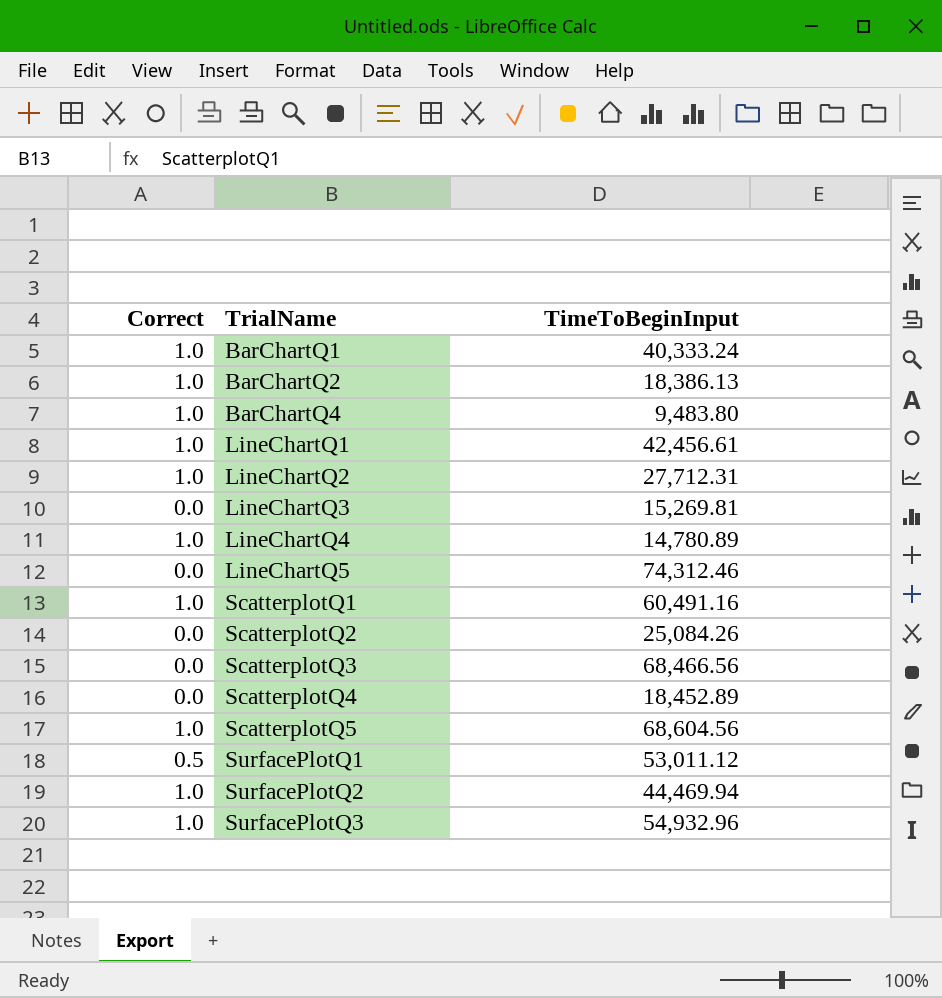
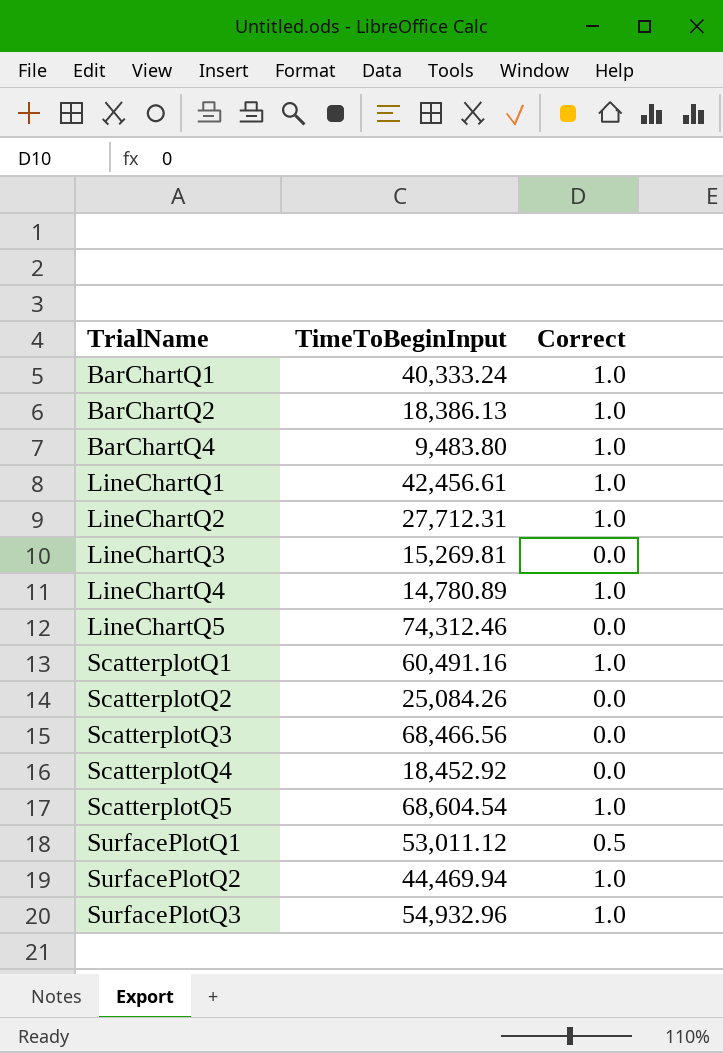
column Correct | position: 1 -> 3
ScatterplotQ4 | TimeToBeginInput: 18,452.89 -> 18,452.92
ScatterplotQ5 | TimeToBeginInput: 68,604.56 -> 68,604.54

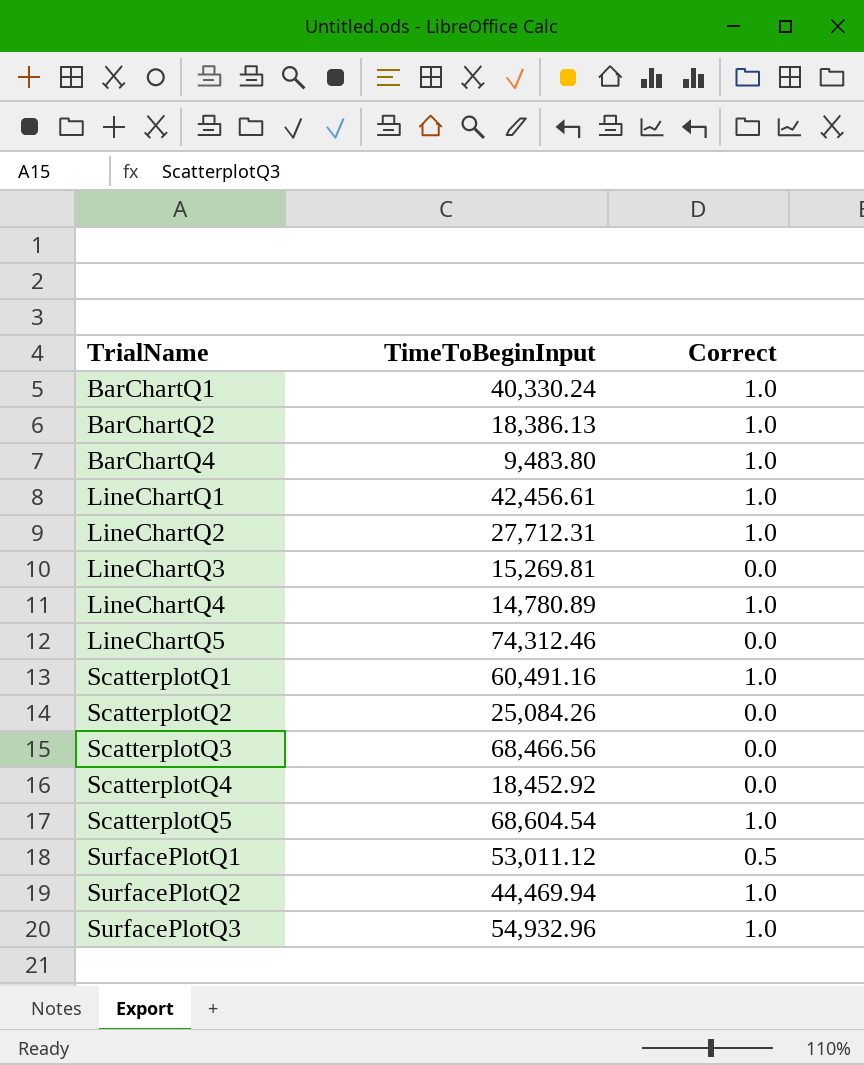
BarChartQ1 | TimeToBeginInput: 40,333.24 -> 40,330.24

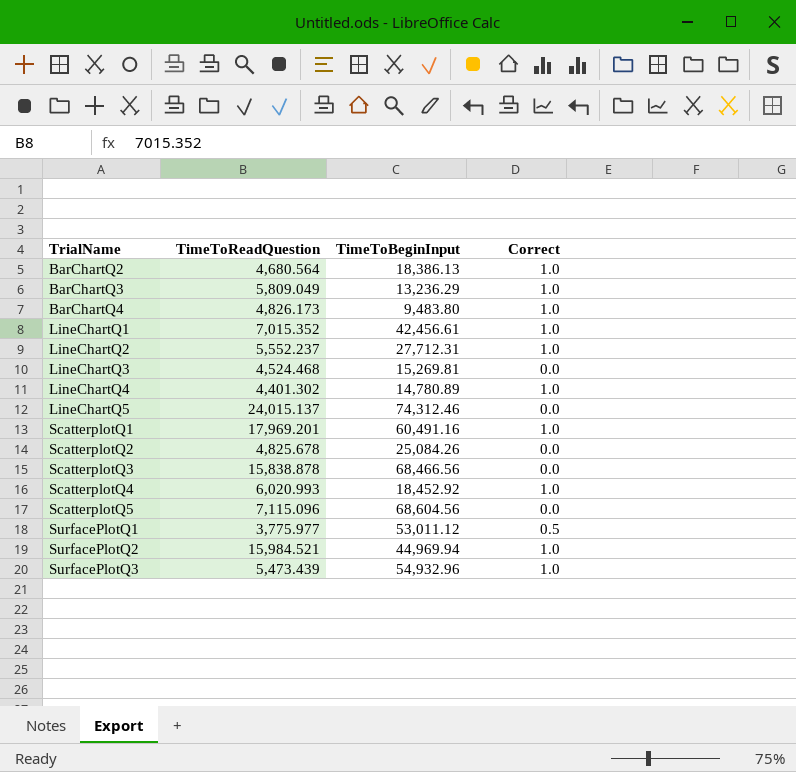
column TimeToReadQuestion | position: none -> 2
row BarChartQ1: 40,330.24 | 1.0 -> none
row BarChartQ3: none -> 5,809.049 | 13,236.29 | 1.0
ScatterplotQ4 | Correct: 0.0 -> 1.0
ScatterplotQ5 | TimeToBeginInput: 68,604.54 -> 68,604.56
ScatterplotQ5 | Correct: 1.0 -> 0.0
SurfacePlotQ2 | TimeToBeginInput: 44,469.94 -> 44,969.94

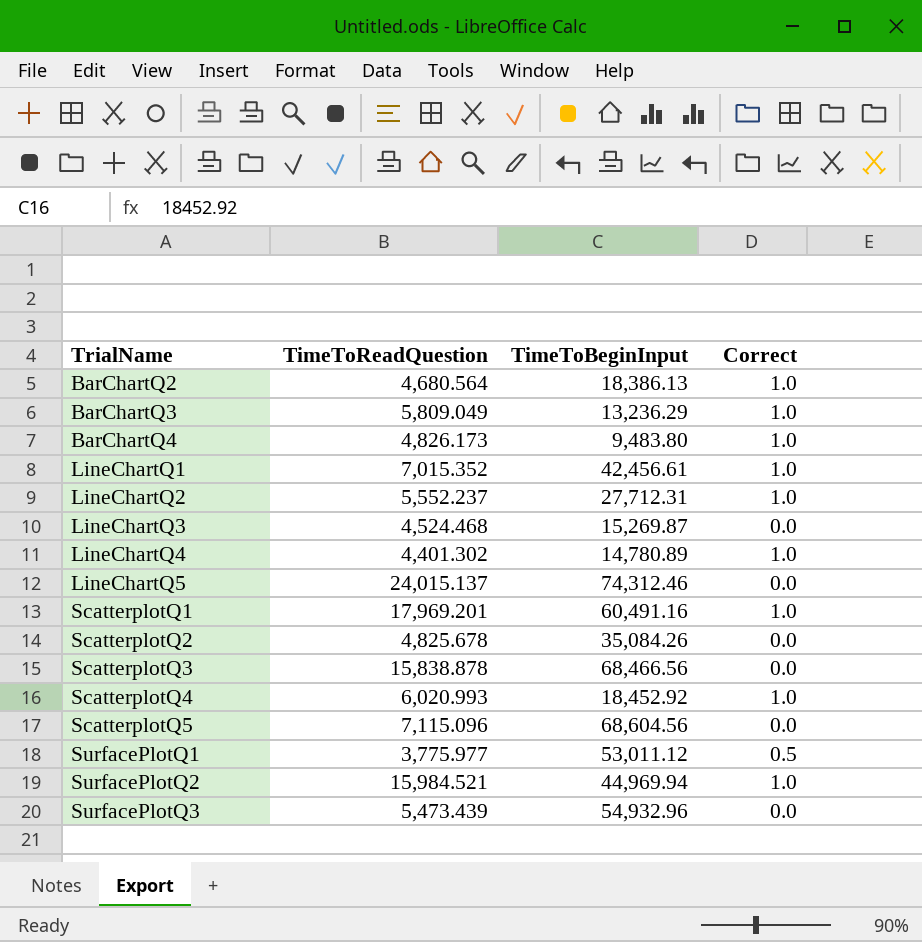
LineChartQ3 | TimeToBeginInput: 15,269.81 -> 15,269.87
ScatterplotQ2 | TimeToBeginInput: 25,084.26 -> 35,084.26
SurfacePlotQ3 | Correct: 1.0 -> 0.0

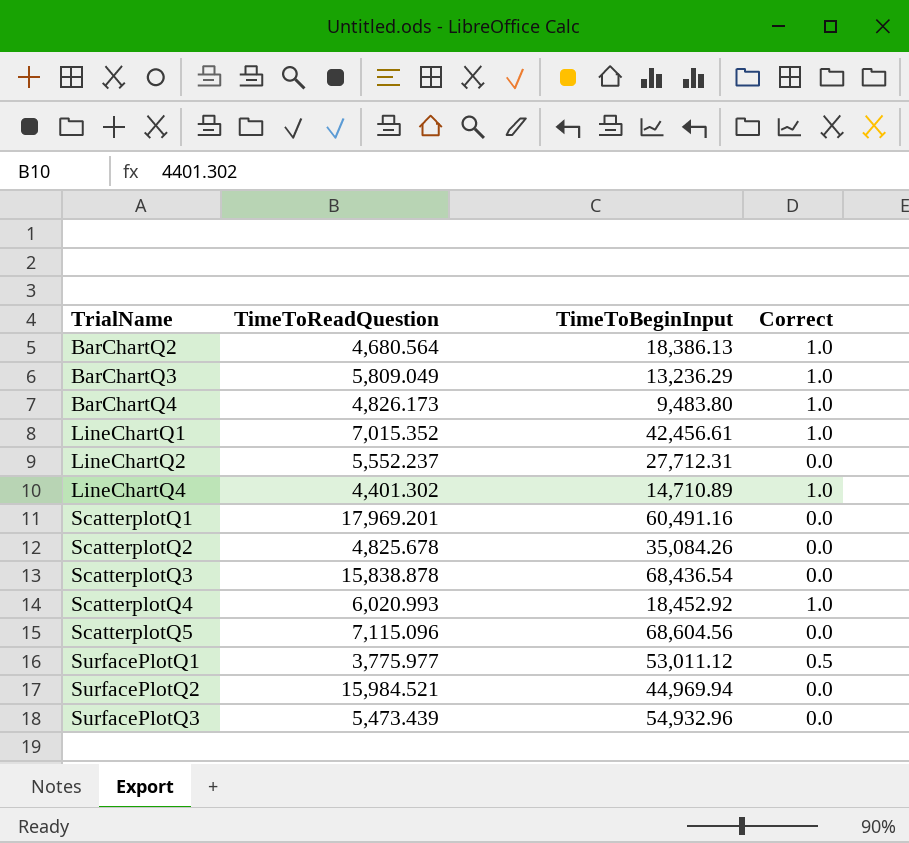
row LineChartQ3: 4,524.468 | 15,269.87 | 0.0 -> none
row LineChartQ5: 24,015.137 | 74,312.46 | 0.0 -> none
LineChartQ2 | Correct: 1.0 -> 0.0
LineChartQ4 | TimeToBeginInput: 14,780.89 -> 14,710.89
ScatterplotQ1 | Correct: 1.0 -> 0.0
ScatterplotQ3 | TimeToBeginInput: 68,466.56 -> 68,436.54
SurfacePlotQ2 | Correct: 1.0 -> 0.0

